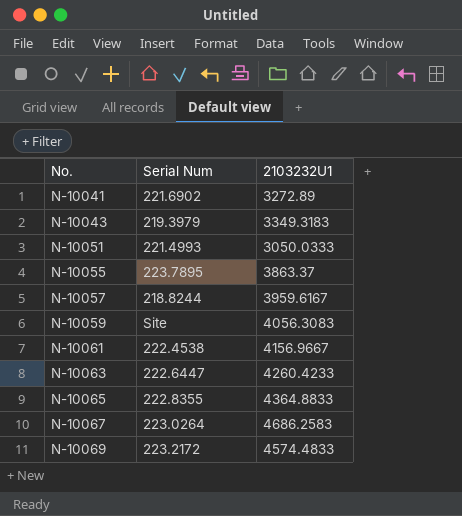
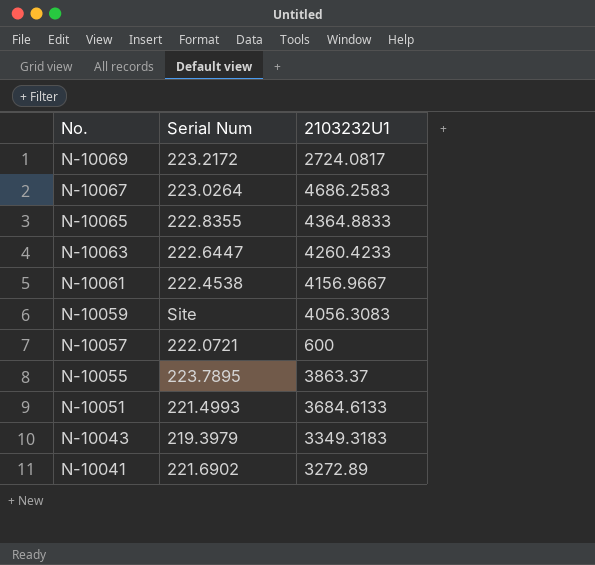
row order: No. ascending -> No. descending
N-10069 | 2103232U1: 4574.4833 -> 2724.0817
N-10057 | Serial Num: 218.8244 -> 222.0721
N-10057 | 2103232U1: 3959.6167 -> 600
N-10051 | 2103232U1: 3050.0333 -> 3684.6133

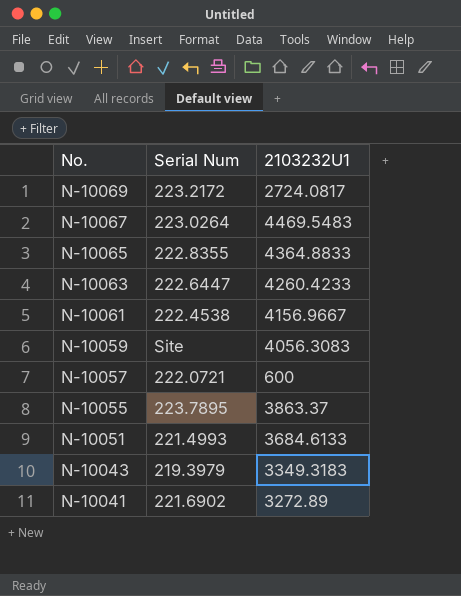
N-10067 | 2103232U1: 4686.2583 -> 4469.5483

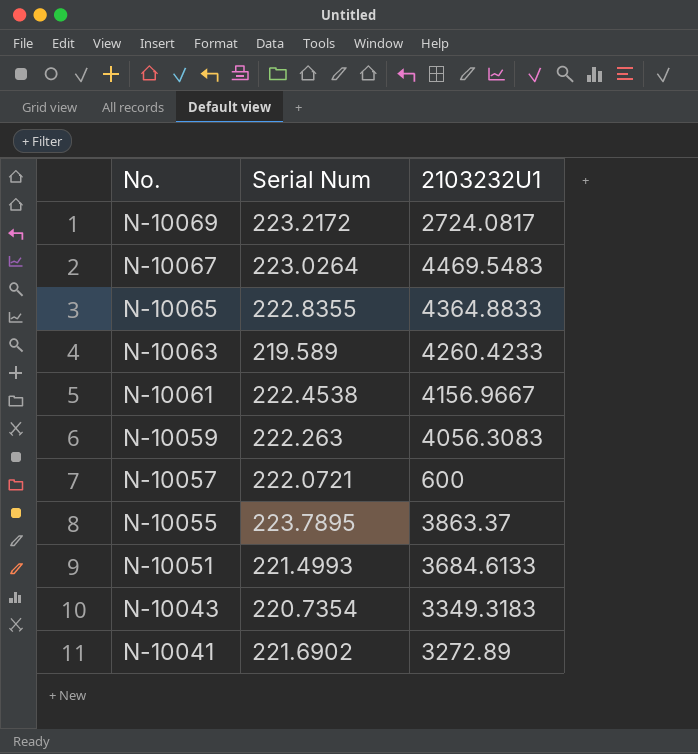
N-10063 | Serial Num: 222.6447 -> 219.589
N-10059 | Serial Num: Site -> 222.263
N-10043 | Serial Num: 219.3979 -> 220.7354

